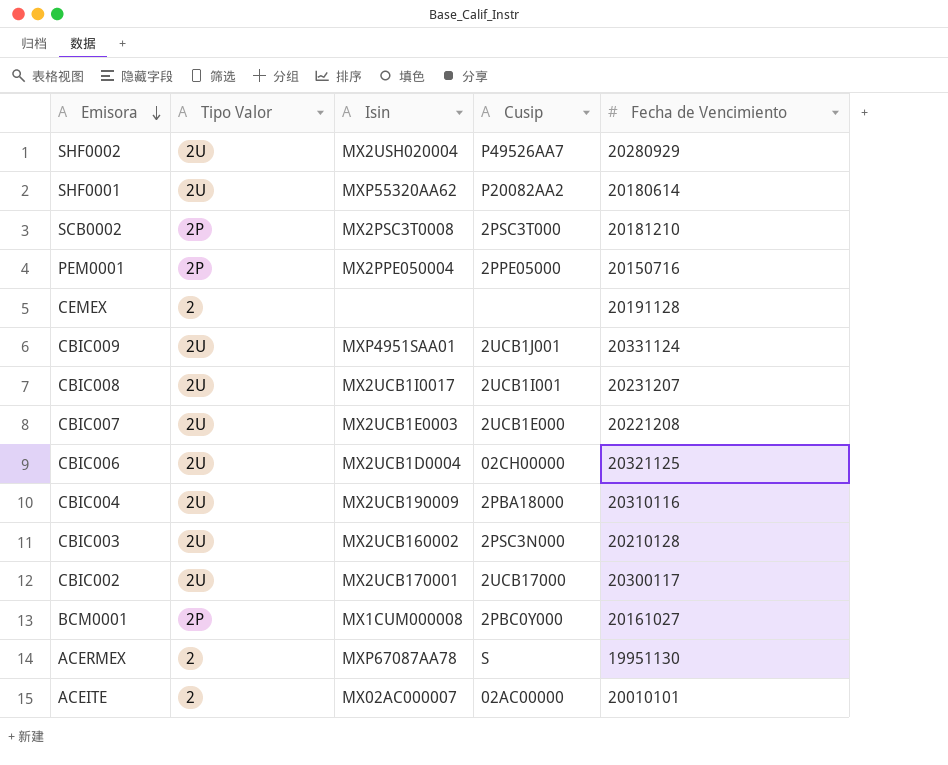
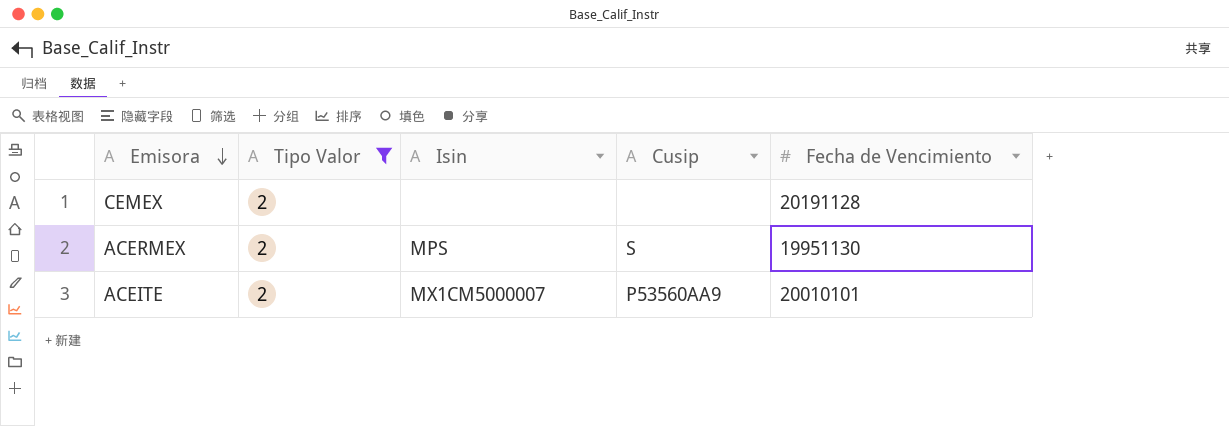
filter: none -> Tipo Valor = 2
ACERMEX | Isin: MXP67087AA78 -> MPS
ACEITE | Isin: MX02AC000007 -> MX1CM5000007
ACEITE | Cusip: 02AC00000 -> P53560AA9

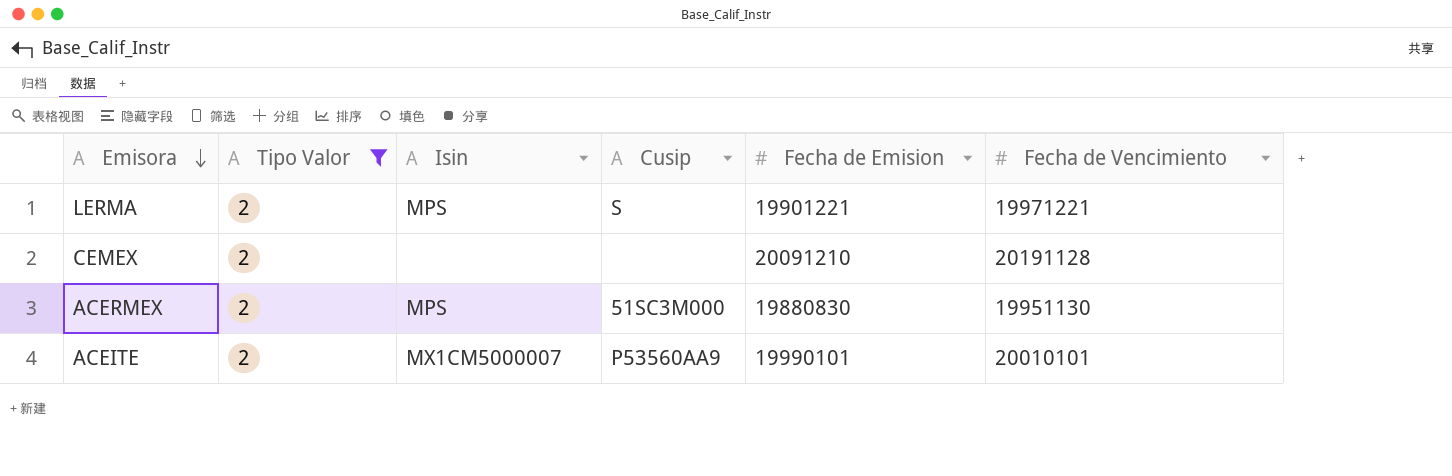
column Fecha de Emision | position: none -> 5
row LERMA: none -> 2 | MPS | S | 19901221 | 19971221
ACERMEX | Cusip: S -> 51SC3M000

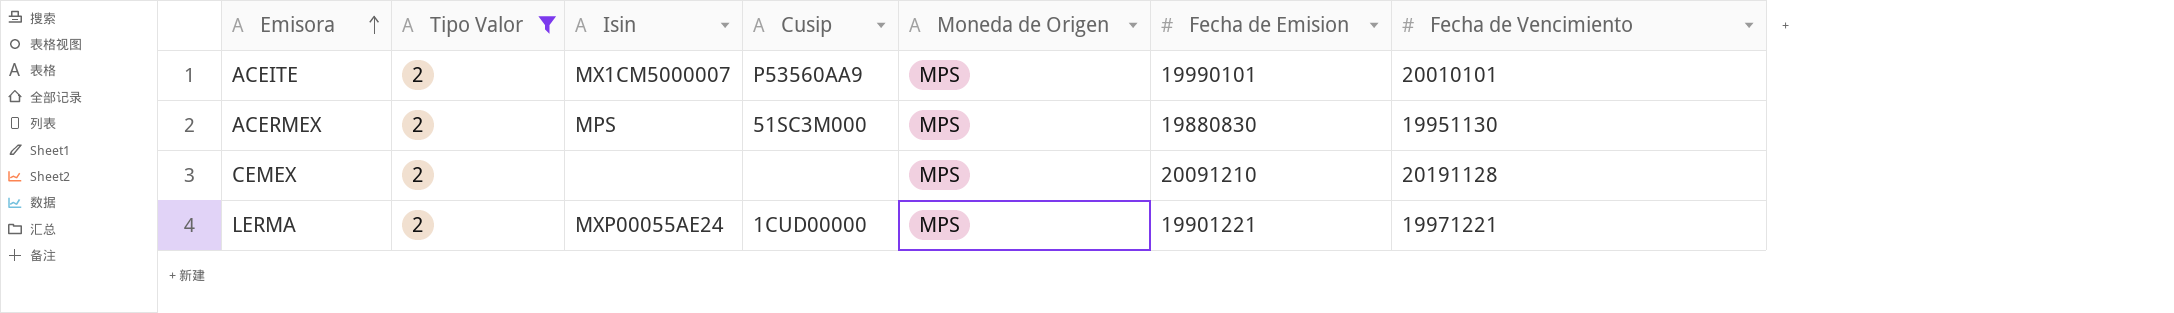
row order: Emisora descending -> Emisora ascending
column Moneda de Origen | position: none -> 5
LERMA | Isin: MPS -> MXP00055AE24
LERMA | Cusip: S -> 1CUD00000

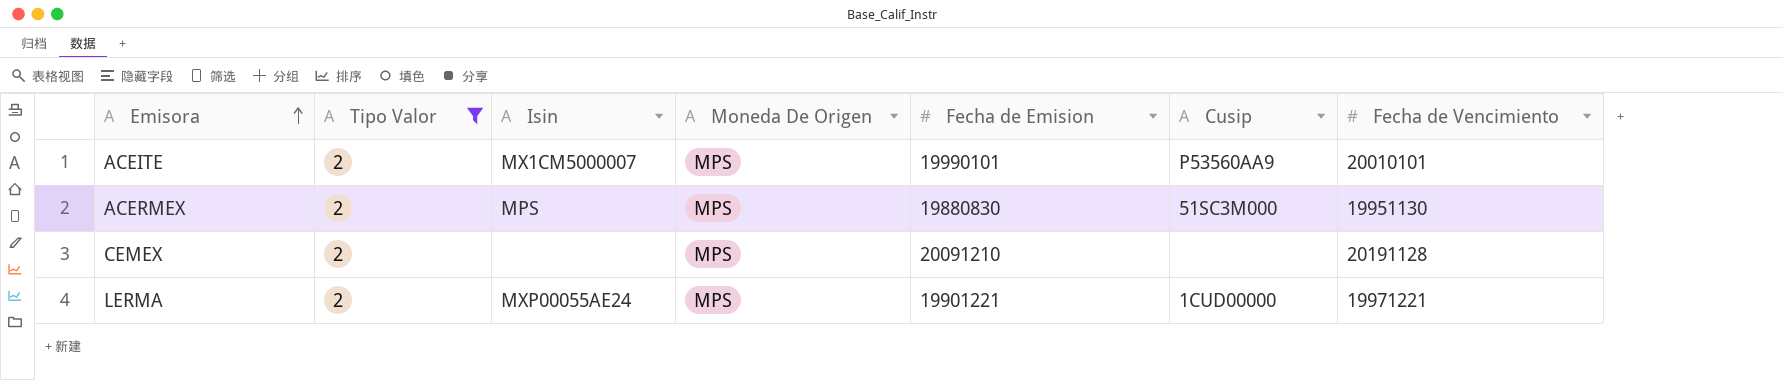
column name: Moneda de Origen -> Moneda De Origen
column Cusip | position: 4 -> 6

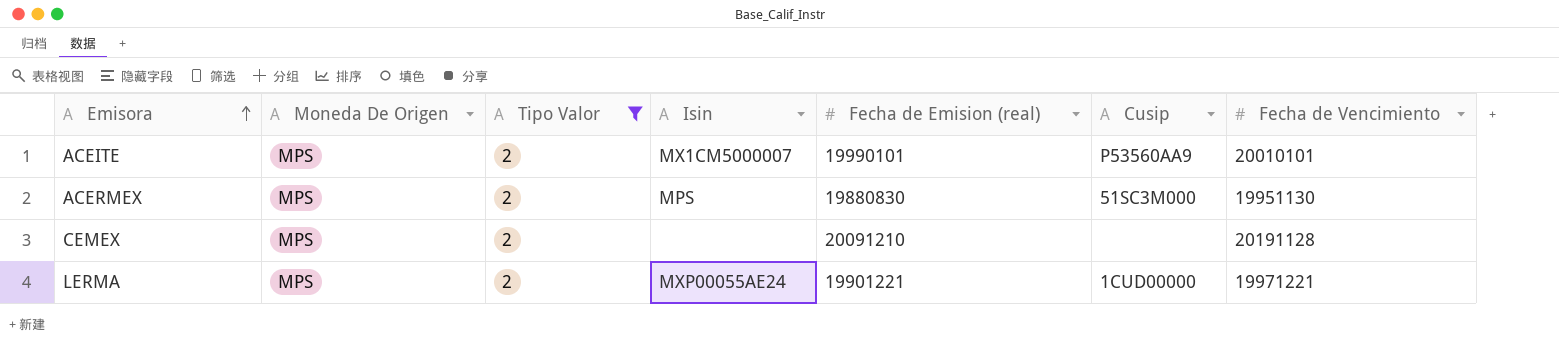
column Moneda De Origen | position: 4 -> 2
column name: Fecha de Emision -> Fecha de Emision (real)

